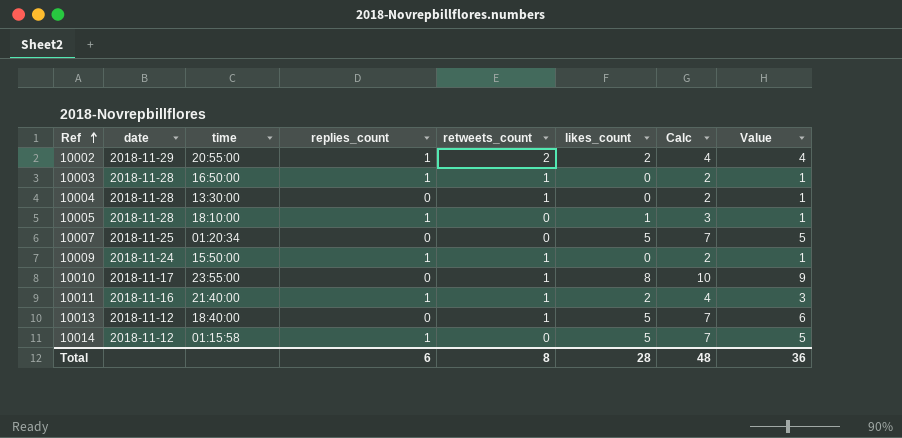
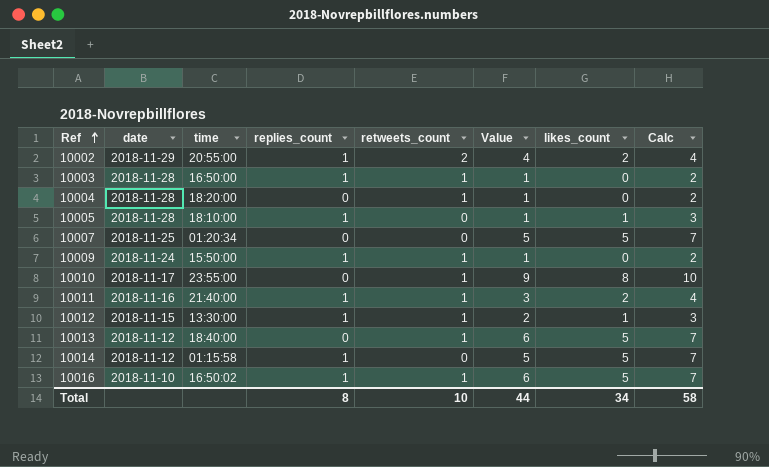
column Value | position: 8 -> 6
10004 | time: 13:30:00 -> 18:20:00
row 10012: none -> 2018-11-15 | 13:30:00 | 1 | 1 | 2 | 1 | 3
row 10016: none -> 2018-11-10 | 16:50:02 | 1 | 1 | 6 | 5 | 7
Total | replies_count: 6 -> 8
Total | retweets_count: 8 -> 10
Total | Value: 36 -> 44
Total | likes_count: 28 -> 34
Total | Calc: 48 -> 58

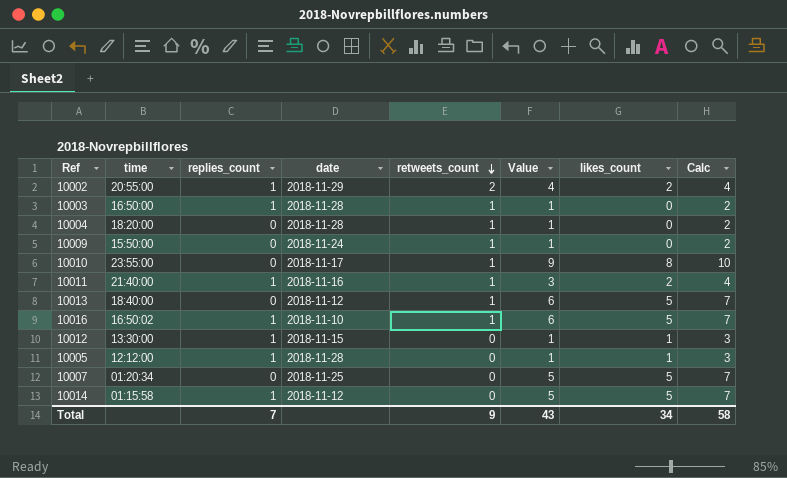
row order: Ref ascending -> retweets_count descending
column date | position: 2 -> 4
10009 | replies_count: 1 -> 0
10012 | retweets_count: 1 -> 0
10012 | Value: 2 -> 1
10005 | time: 18:10:00 -> 12:12:00
Total | replies_count: 8 -> 7
Total | retweets_count: 10 -> 9
Total | Value: 44 -> 43

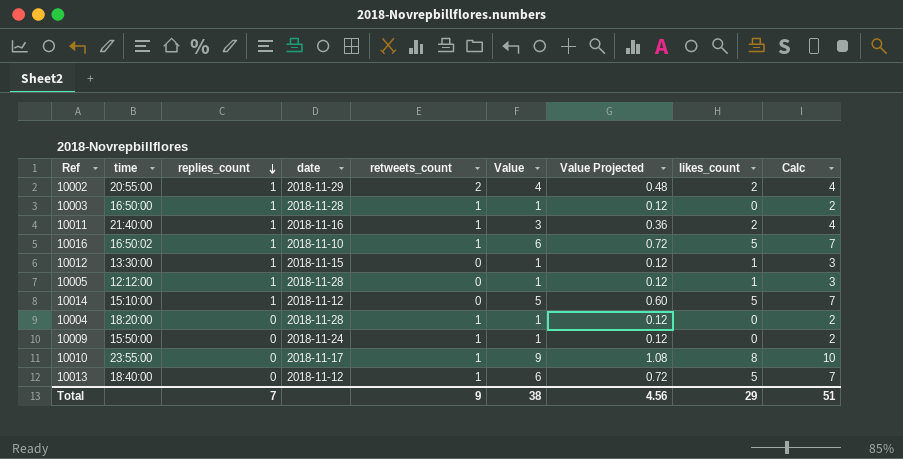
row order: retweets_count descending -> replies_count descending
column Value Projected | formula: none -> [Value] * 0.12
row 10007: 01:20:34 | 0 | 2018-11-25 | 0 | 5 | 5 | 7 -> none
10014 | time: 01:15:58 -> 15:10:00
Total | Value: 43 -> 38
Total | likes_count: 34 -> 29
Total | Calc: 58 -> 51

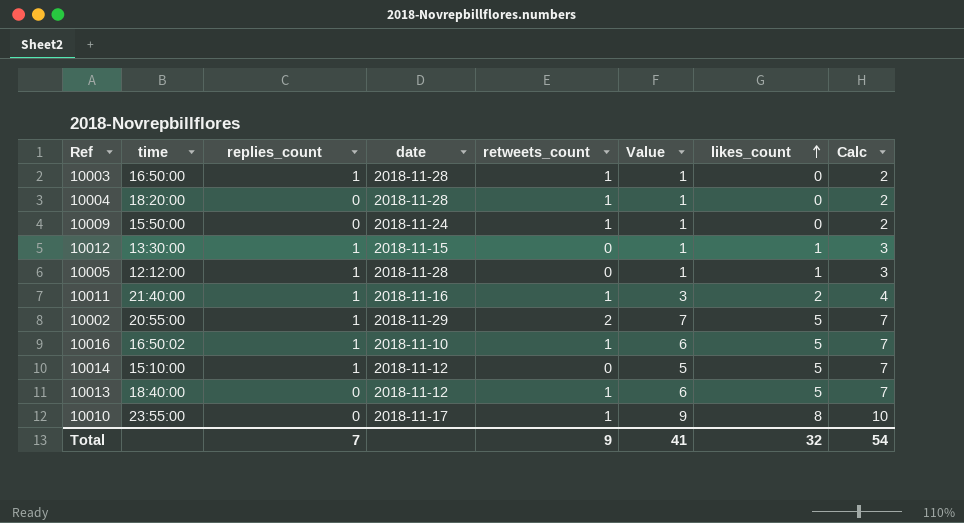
row order: replies_count descending -> likes_count ascending
column Value Projected | formula: [Value] * 0.12 -> none
10002 | Value: 4 -> 7
10002 | likes_count: 2 -> 5
10002 | Calc: 4 -> 7
Total | Value: 38 -> 41
Total | likes_count: 29 -> 32
Total | Calc: 51 -> 54

